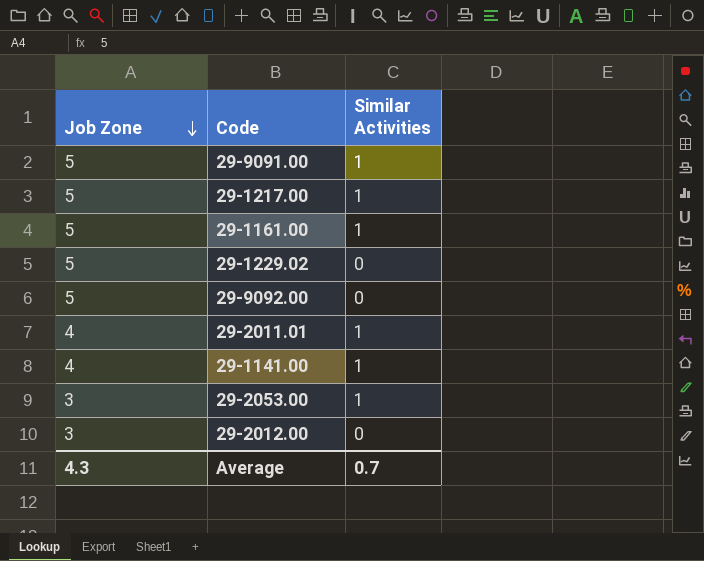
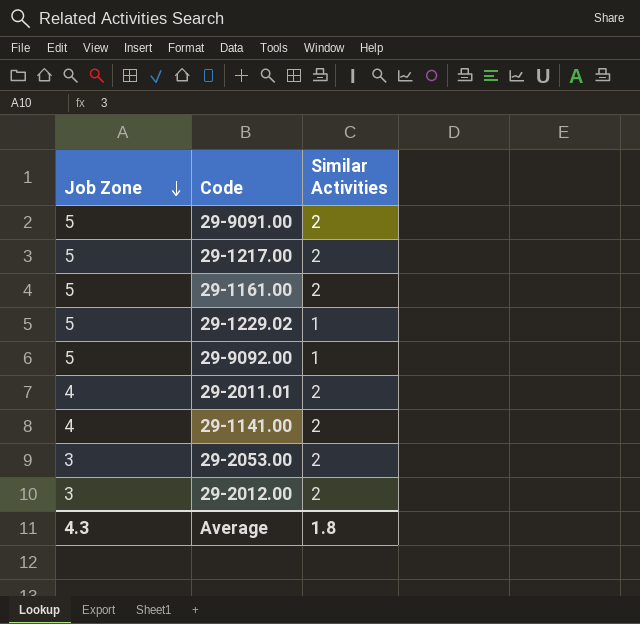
29-9091.00 | Similar Activities: 1 -> 2
29-1217.00 | Similar Activities: 1 -> 2
29-1161.00 | Similar Activities: 1 -> 2
29-1229.02 | Similar Activities: 0 -> 1
29-9092.00 | Similar Activities: 0 -> 1
29-2011.01 | Similar Activities: 1 -> 2
29-1141.00 | Similar Activities: 1 -> 2
29-2053.00 | Similar Activities: 1 -> 2
29-2012.00 | Similar Activities: 0 -> 2
Average | Similar Activities: 0.7 -> 1.8

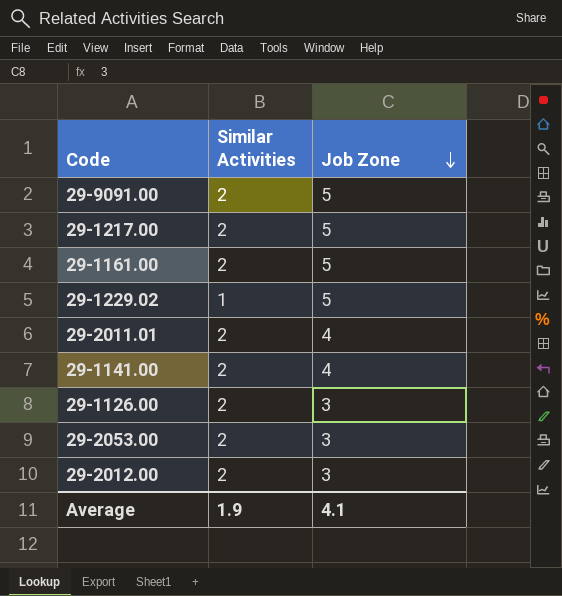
column Job Zone | position: 1 -> 3
row 29-9092.00: 5 | 1 -> none
row 29-1126.00: none -> 2 | 3
Average | Similar Activities: 1.8 -> 1.9
Average | Job Zone: 4.3 -> 4.1

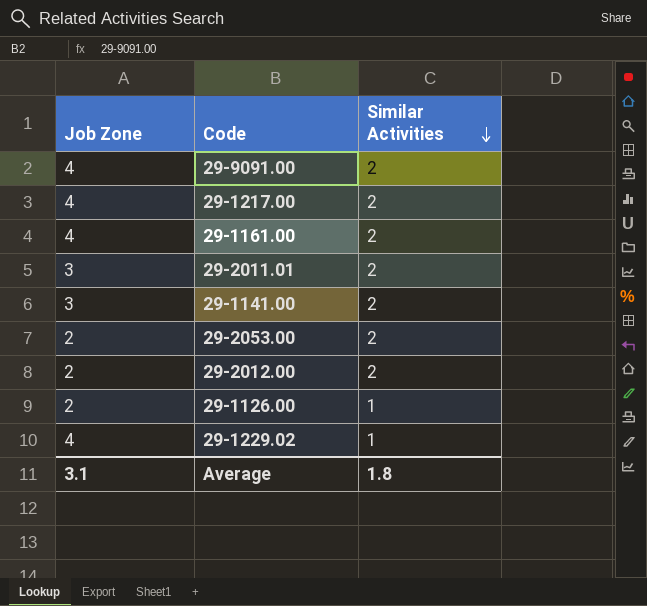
row order: Job Zone descending -> Similar Activities descending
column Job Zone | position: 3 -> 1
29-9091.00 | Job Zone: 5 -> 4
29-1217.00 | Job Zone: 5 -> 4
29-1161.00 | Job Zone: 5 -> 4
29-2011.01 | Job Zone: 4 -> 3
29-1141.00 | Job Zone: 4 -> 3
29-2053.00 | Job Zone: 3 -> 2
29-2012.00 | Job Zone: 3 -> 2
29-1126.00 | Job Zone: 3 -> 2
29-1126.00 | Similar Activities: 2 -> 1
29-1229.02 | Job Zone: 5 -> 4
Average | Job Zone: 4.1 -> 3.1
Average | Similar Activities: 1.9 -> 1.8

